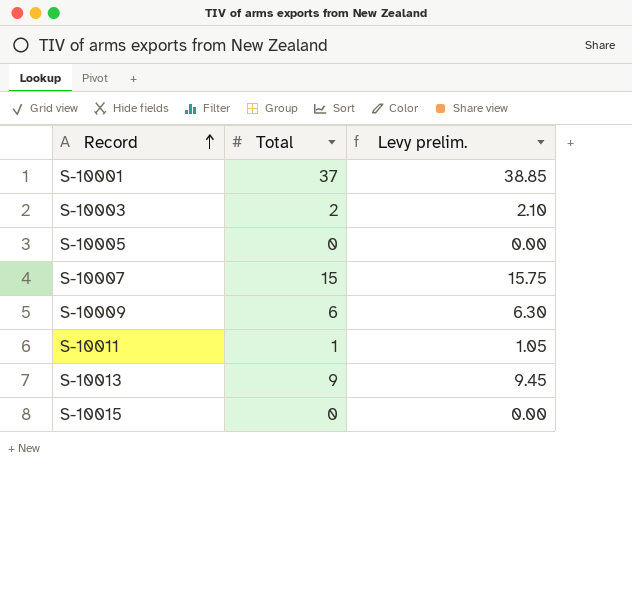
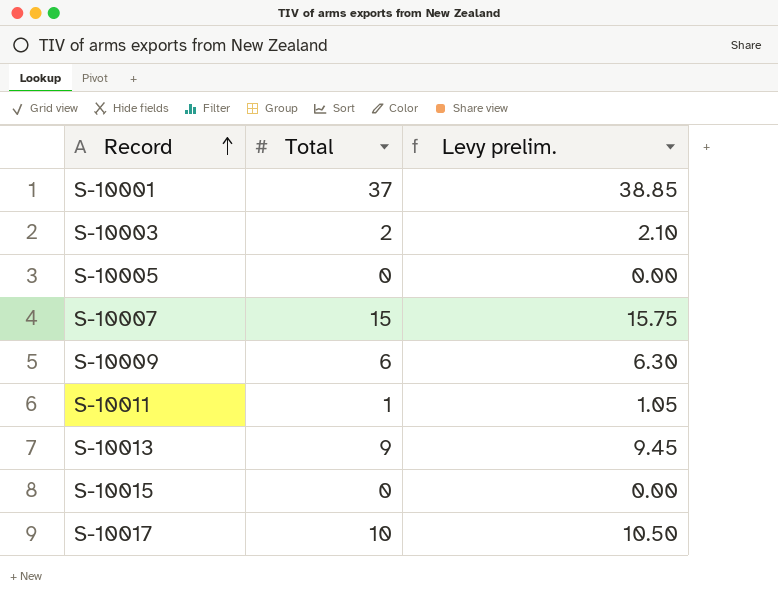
row S-10017: none -> 10 | 10.50

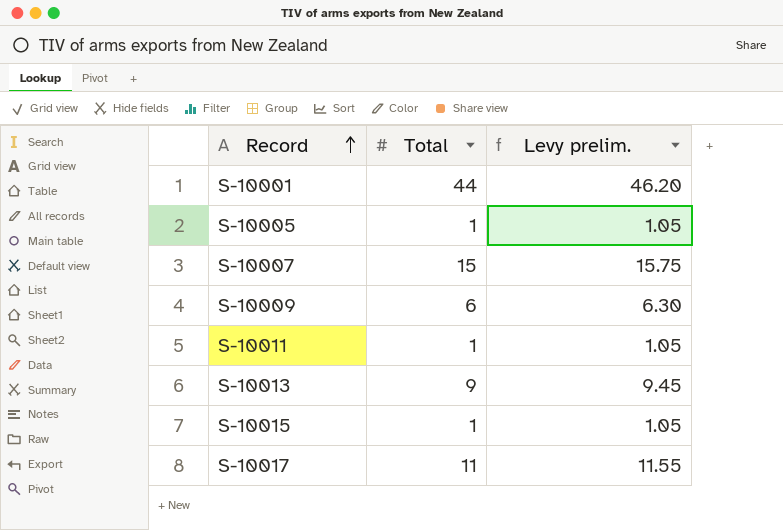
row S-10003: 2 | 2.10 -> none
S-10001 | Total: 37 -> 44
S-10001 | Levy prelim.: 38.85 -> 46.20
S-10005 | Total: 0 -> 1
S-10005 | Levy prelim.: 0.00 -> 1.05
S-10015 | Total: 0 -> 1
S-10015 | Levy prelim.: 0.00 -> 1.05
S-10017 | Total: 10 -> 11
S-10017 | Levy prelim.: 10.50 -> 11.55

